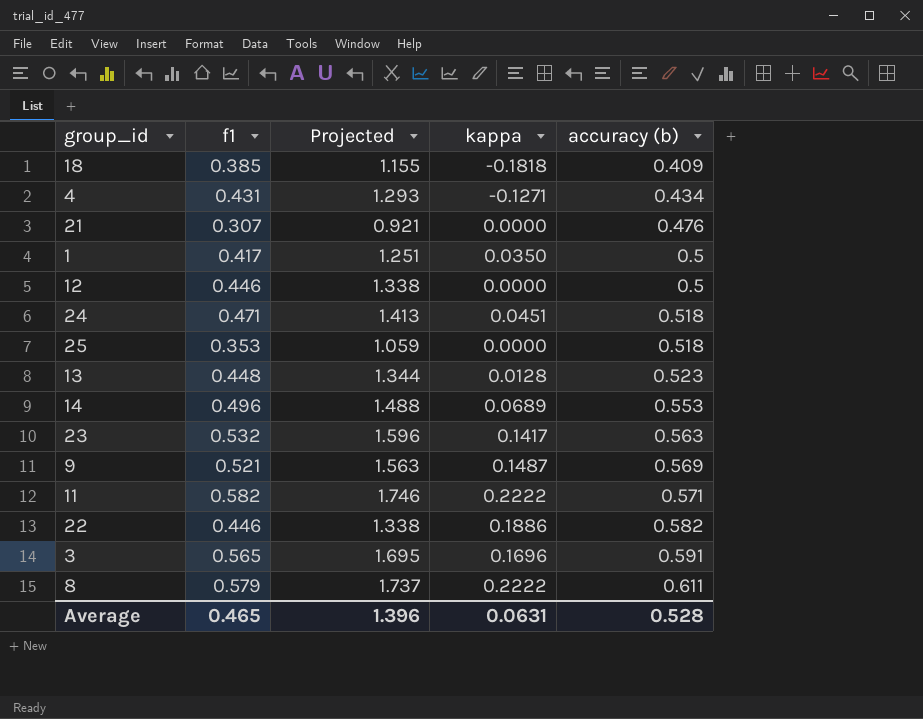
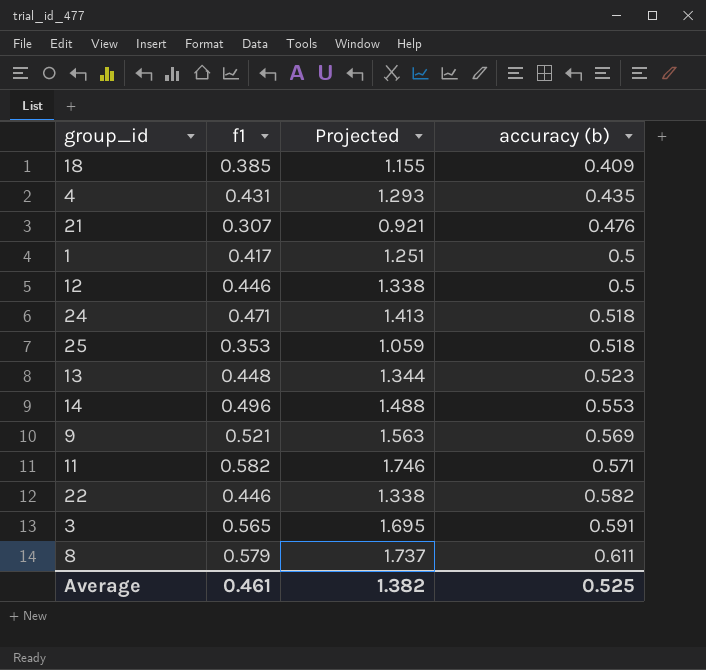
column kappa | position: 4 -> none
row 23: 0.532 | 1.596 | 0.1417 | 0.563 -> none
4 | accuracy (b): 0.434 -> 0.435
Average | f1: 0.465 -> 0.461
Average | Projected: 1.396 -> 1.382
Average | accuracy (b): 0.528 -> 0.525

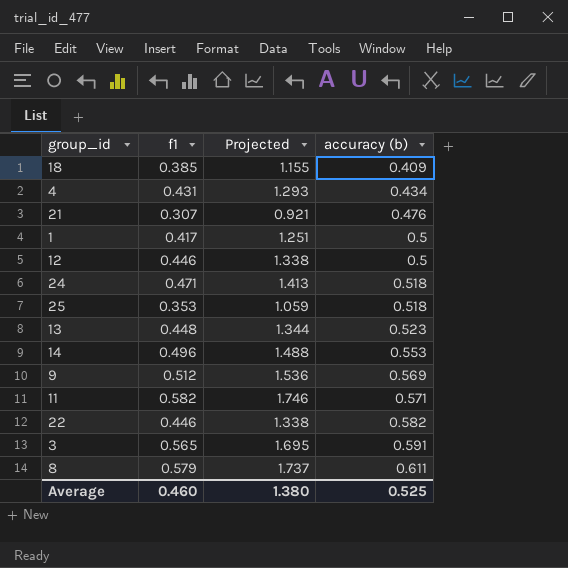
4 | accuracy (b): 0.435 -> 0.434
9 | f1: 0.521 -> 0.512
9 | Projected: 1.563 -> 1.536
Average | f1: 0.461 -> 0.460
Average | Projected: 1.382 -> 1.380

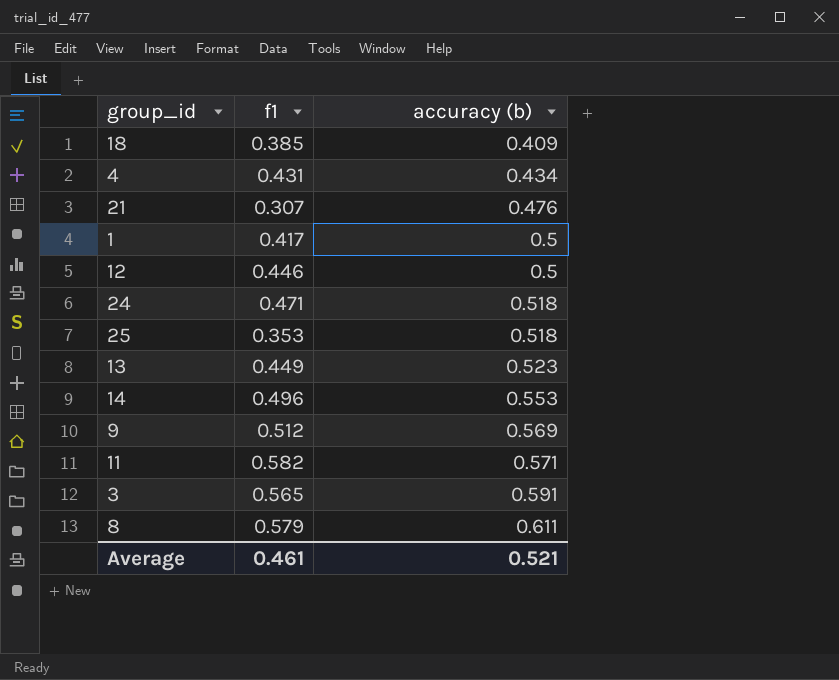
column Projected | formula: [f1] * 3 -> none
row 22: 0.446 | 1.338 | 0.582 -> none
13 | f1: 0.448 -> 0.449
Average | f1: 0.460 -> 0.461
Average | accuracy (b): 0.525 -> 0.521

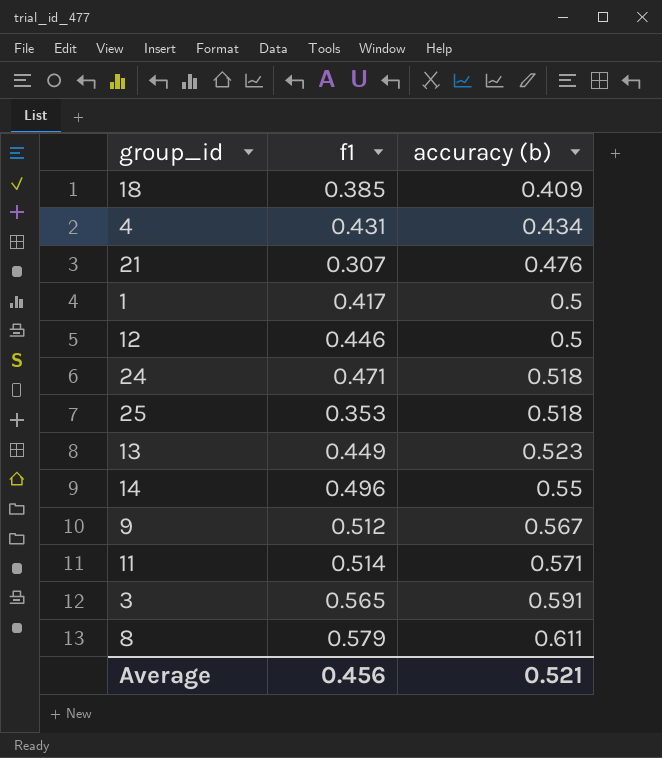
14 | accuracy (b): 0.553 -> 0.55
9 | accuracy (b): 0.569 -> 0.567
11 | f1: 0.582 -> 0.514
Average | f1: 0.461 -> 0.456

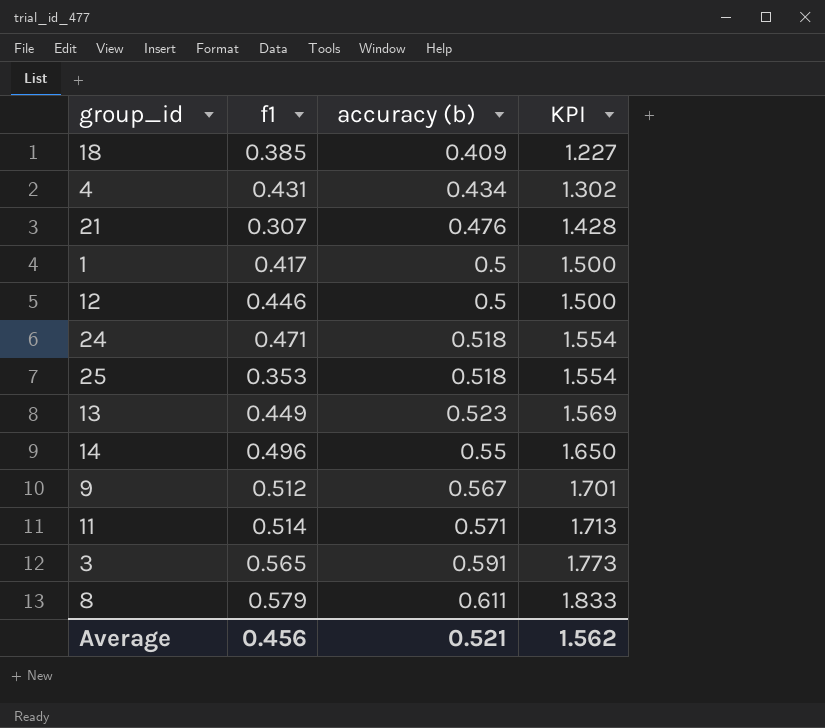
column KPI | formula: none -> [accuracy (b)] * 3

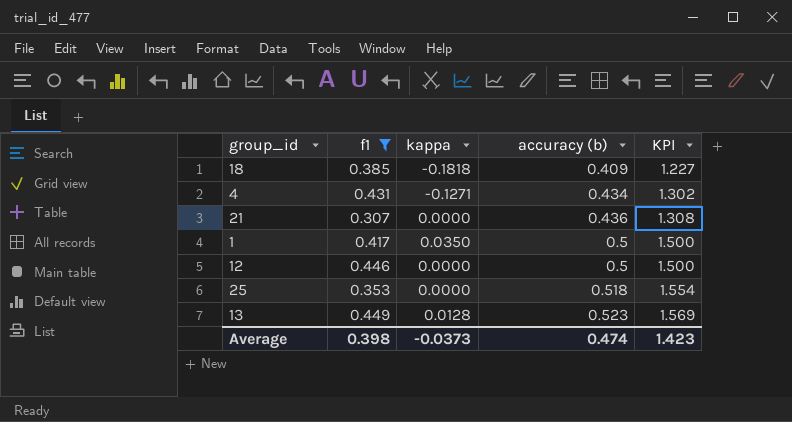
filter: none -> f1 <= 0.449
column kappa | position: none -> 3
21 | accuracy (b): 0.476 -> 0.436
21 | KPI: 1.428 -> 1.308
Average | f1: 0.456 -> 0.398
Average | accuracy (b): 0.521 -> 0.474
Average | KPI: 1.562 -> 1.423

